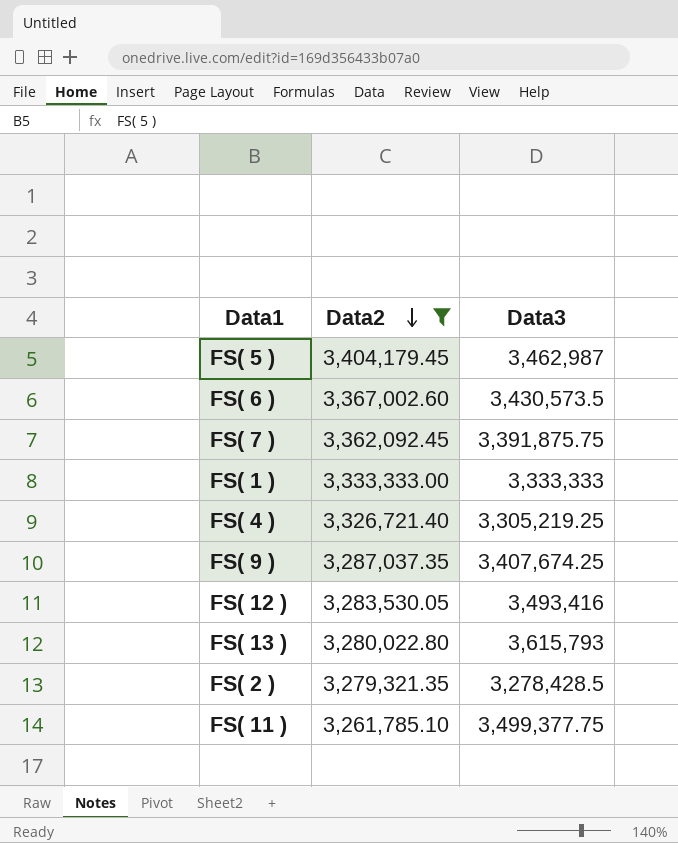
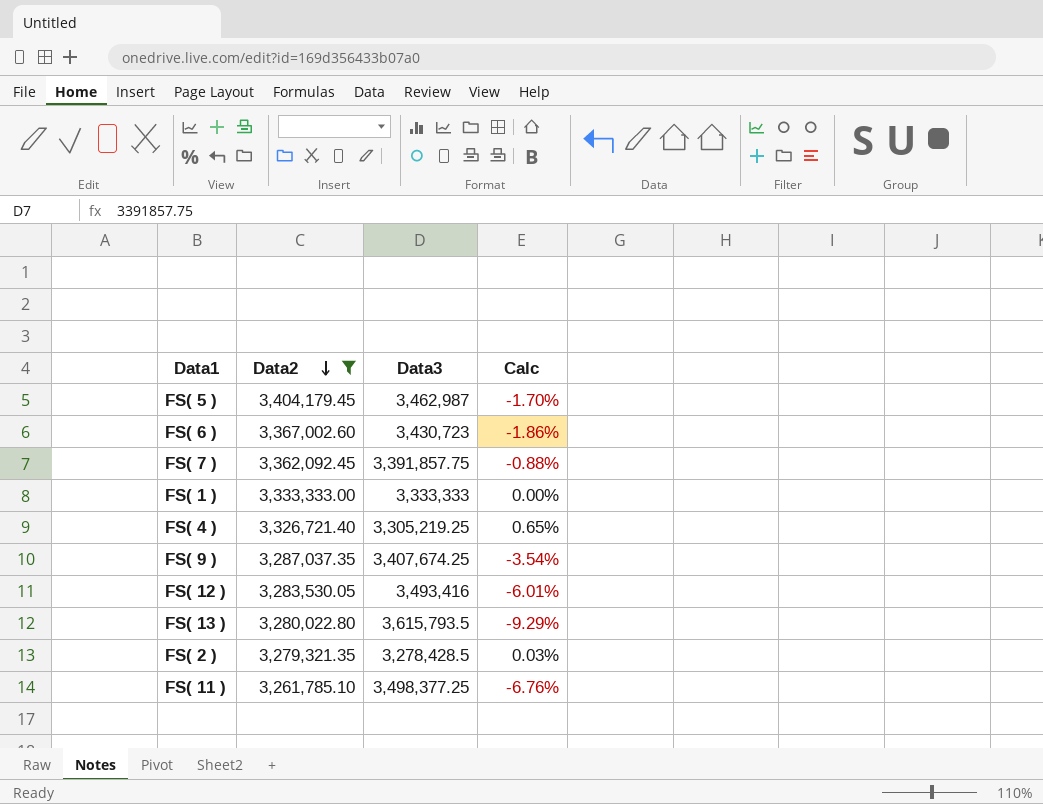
column Calc | formula: none -> ([Data2] - [Data3]) / [Data3]
FS( 6 ) | Data3: 3,430,573.5 -> 3,430,723
FS( 7 ) | Data3: 3,391,875.75 -> 3,391,857.75
FS( 13 ) | Data3: 3,615,793 -> 3,615,793.5
FS( 11 ) | Data3: 3,499,377.75 -> 3,498,377.25

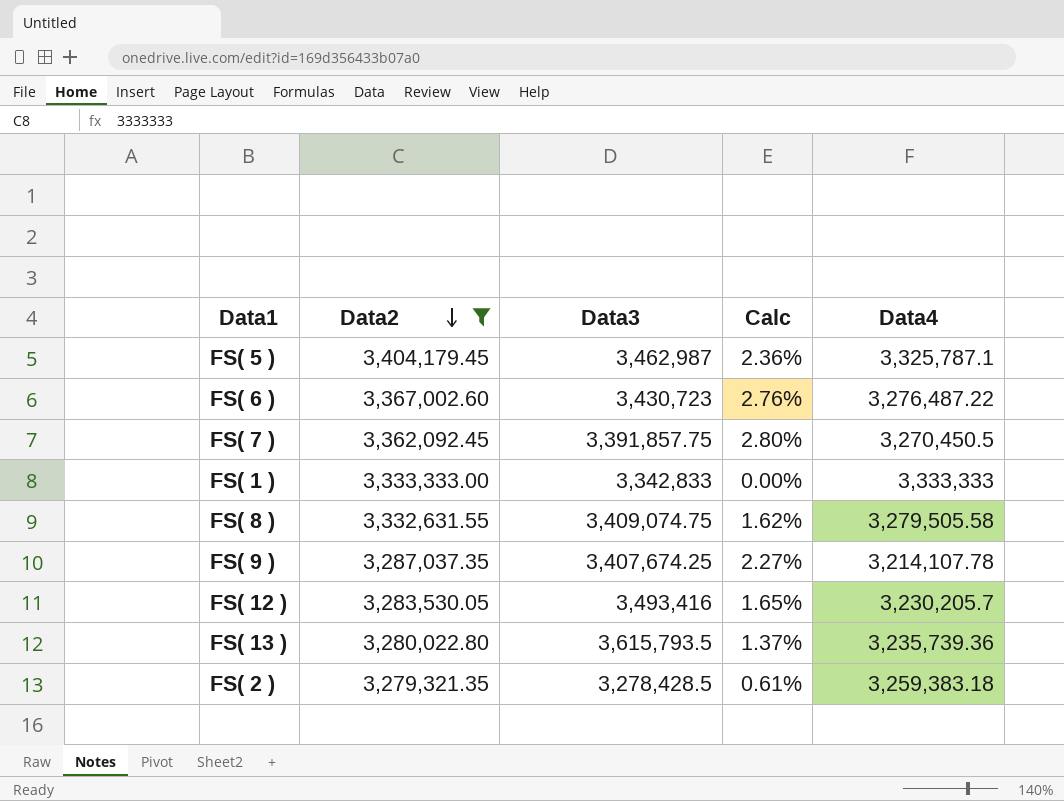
column Calc | formula: ([Data2] - [Data3]) / [Data3] -> ([Data2] - [Data4]) / [Data4]
column Data4 | position: none -> 5
row FS( 4 ): 3,326,721.40 | 3,305,219.25 | 0.65% -> none
row FS( 11 ): 3,261,785.10 | 3,498,377.25 | -6.76% -> none
FS( 1 ) | Data3: 3,333,333 -> 3,342,833
row FS( 8 ): none -> 3,332,631.55 | 3,409,074.75 | 1.62% | 3,279,505.58

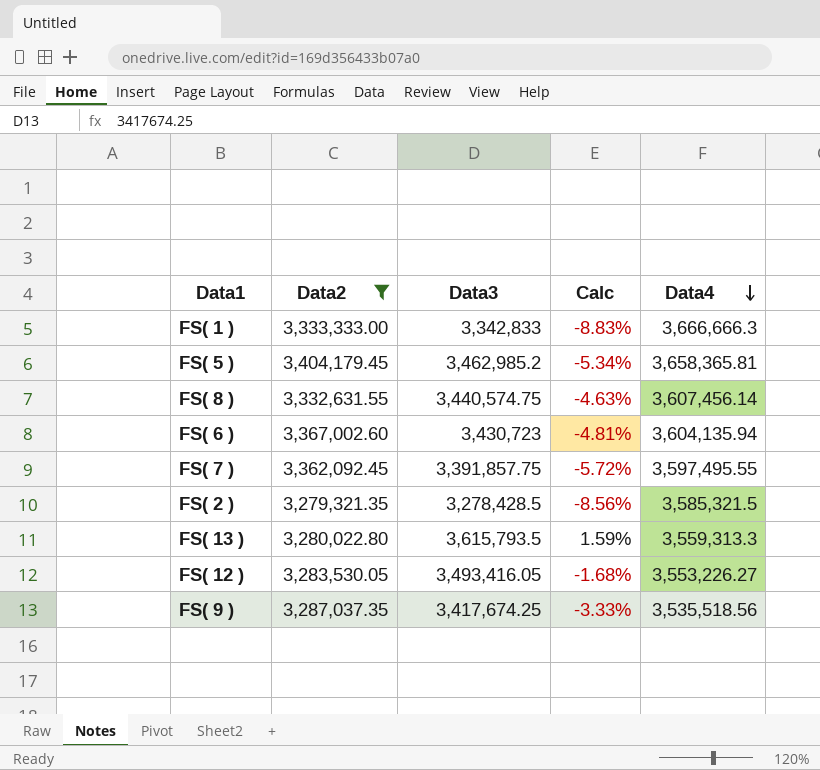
row order: Data2 descending -> Data4 descending
column Calc | formula: ([Data2] - [Data4]) / [Data4] -> ([Data3] - [Data4]) / [Data4]
FS( 1 ) | Data4: 3,333,333 -> 3,666,666.3
FS( 5 ) | Data3: 3,462,987 -> 3,462,985.2
FS( 5 ) | Data4: 3,325,787.1 -> 3,658,365.81
FS( 8 ) | Data3: 3,409,074.75 -> 3,440,574.75
FS( 8 ) | Data4: 3,279,505.58 -> 3,607,456.14
FS( 6 ) | Data4: 3,276,487.22 -> 3,604,135.94
FS( 7 ) | Data4: 3,270,450.5 -> 3,597,495.55
FS( 2 ) | Data4: 3,259,383.18 -> 3,585,321.5
FS( 13 ) | Data4: 3,235,739.36 -> 3,559,313.3
FS( 12 ) | Data3: 3,493,416 -> 3,493,416.05
FS( 12 ) | Data4: 3,230,205.7 -> 3,553,226.27
FS( 9 ) | Data3: 3,407,674.25 -> 3,417,674.25
FS( 9 ) | Data4: 3,214,107.78 -> 3,535,518.56

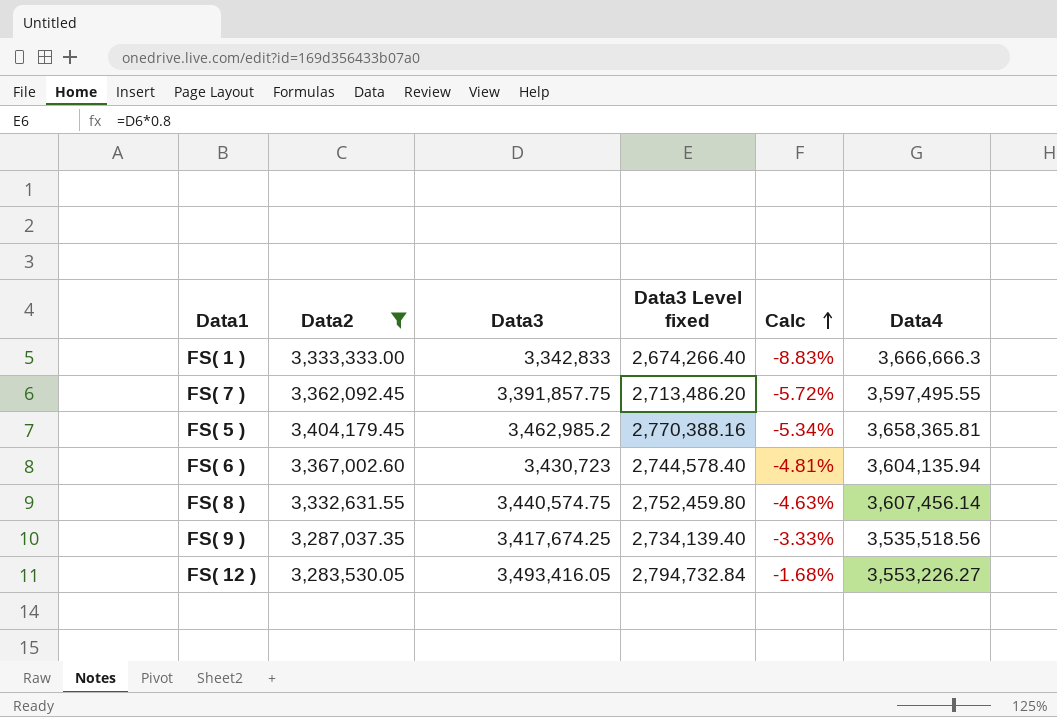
row order: Data4 descending -> Calc ascending
column Data3 Level fixed | formula: none -> [Data3] * 0.8
row FS( 2 ): 3,279,321.35 | 3,278,428.5 | -8.56% | 3,585,321.5 -> none
row FS( 13 ): 3,280,022.80 | 3,615,793.5 | 1.59% | 3,559,313.3 -> none

